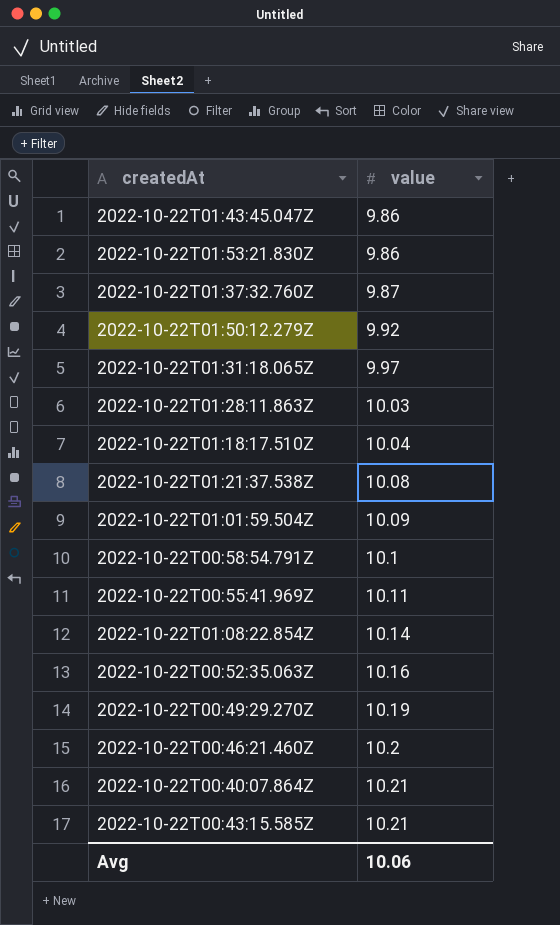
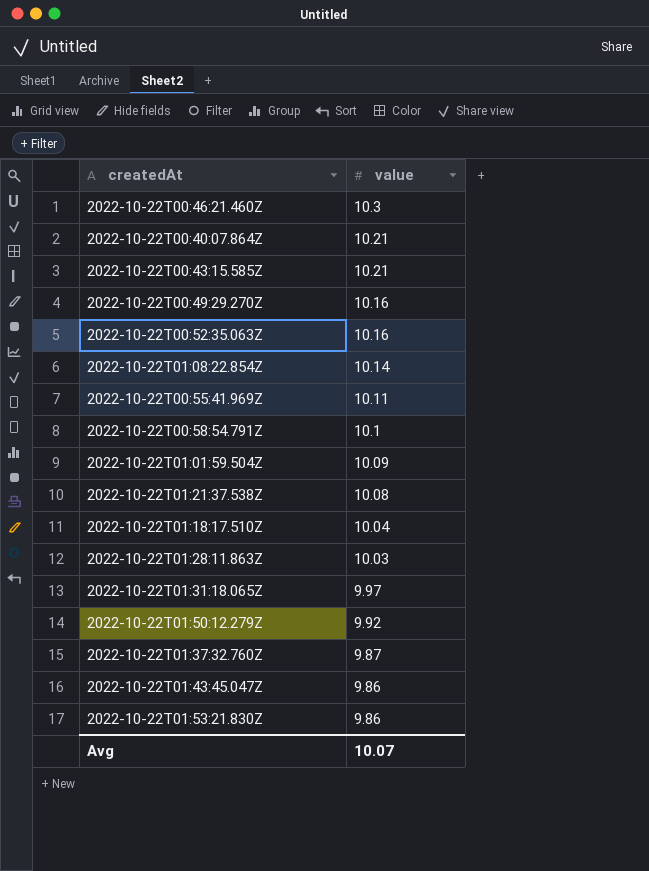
row order: value ascending -> value descending
2022-10-22T00:46:21.460Z | value: 10.2 -> 10.3
2022-10-22T00:49:29.270Z | value: 10.19 -> 10.16
Avg | value: 10.06 -> 10.07

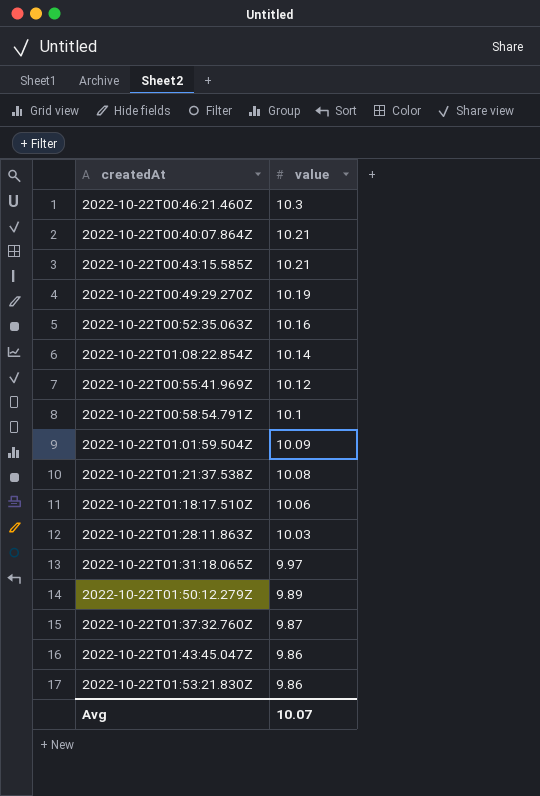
2022-10-22T00:49:29.270Z | value: 10.16 -> 10.19
2022-10-22T00:55:41.969Z | value: 10.11 -> 10.12
2022-10-22T01:18:17.510Z | value: 10.04 -> 10.06
2022-10-22T01:50:12.279Z | value: 9.92 -> 9.89

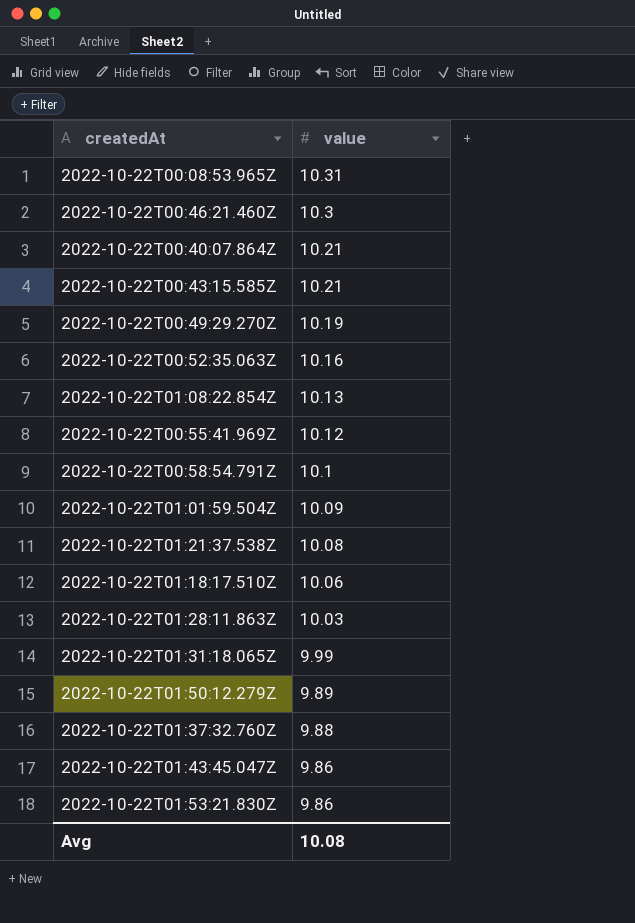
row 2022-10-22T00:08:53.965Z: none -> 10.31
2022-10-22T01:08:22.854Z | value: 10.14 -> 10.13
2022-10-22T01:31:18.065Z | value: 9.97 -> 9.99
2022-10-22T01:37:32.760Z | value: 9.87 -> 9.88
Avg | value: 10.07 -> 10.08

